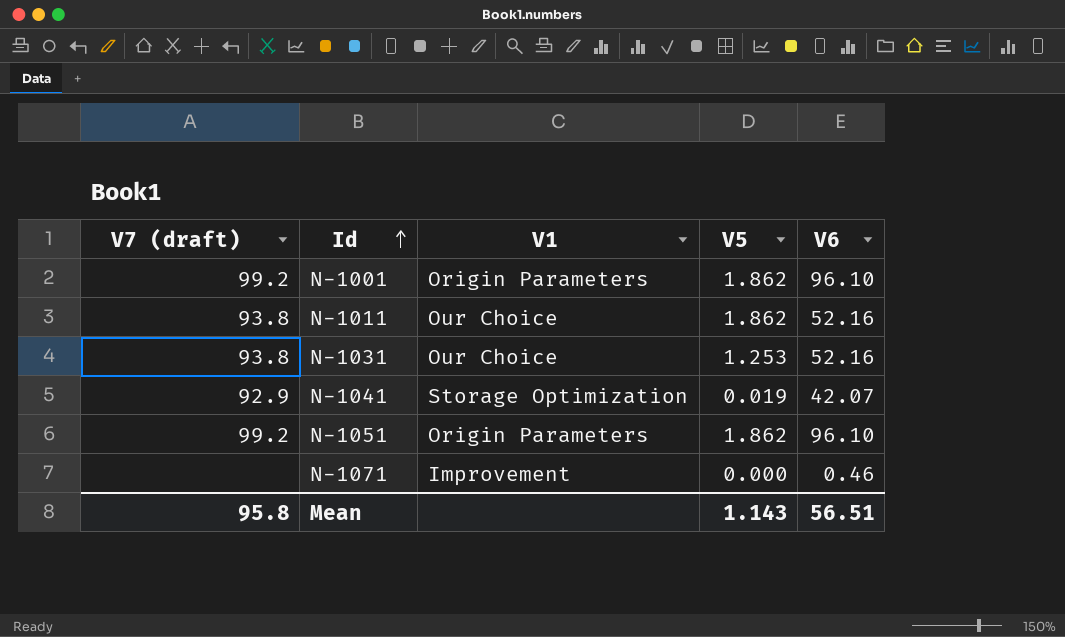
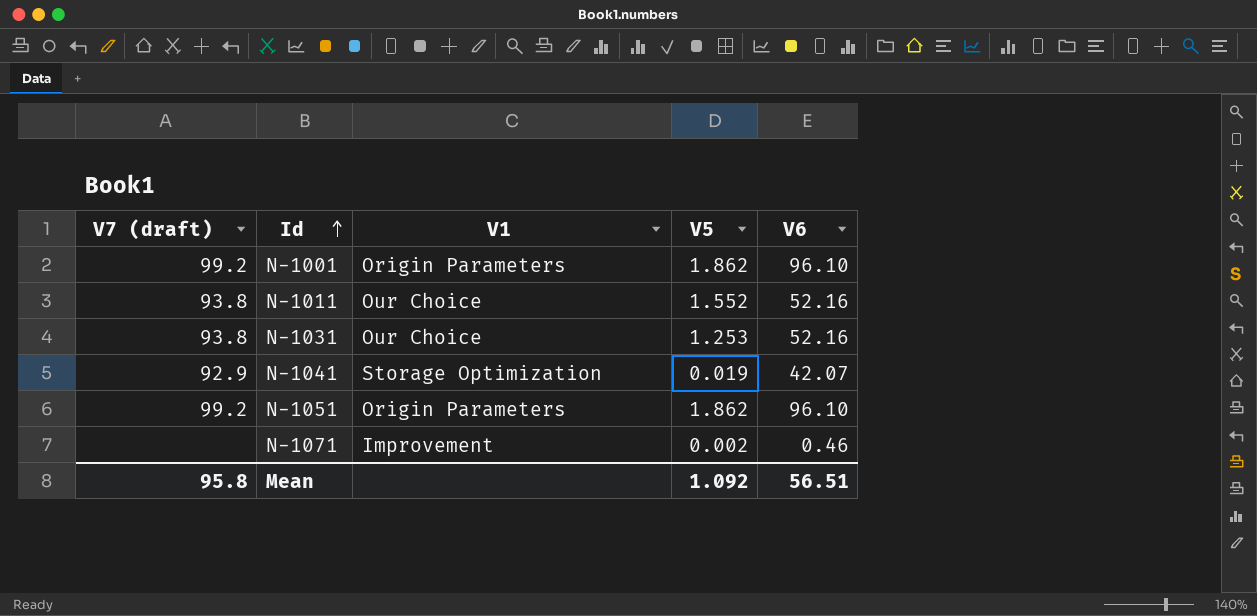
N-1011 | V5: 1.862 -> 1.552
N-1071 | V5: 0.000 -> 0.002
Mean | V5: 1.143 -> 1.092

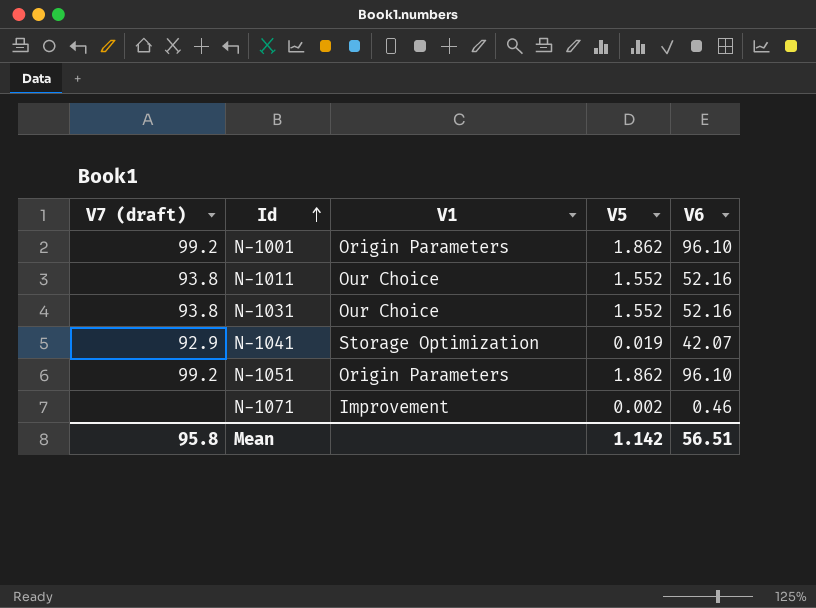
N-1031 | V5: 1.253 -> 1.552
Mean | V5: 1.092 -> 1.142

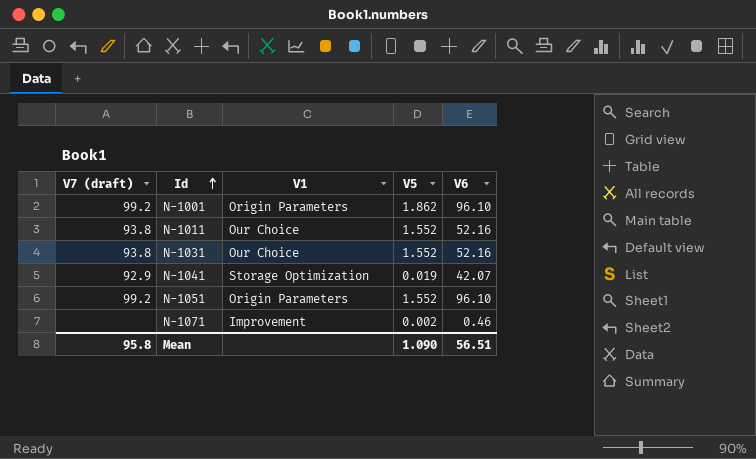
N-1051 | V5: 1.862 -> 1.552
Mean | V5: 1.142 -> 1.090

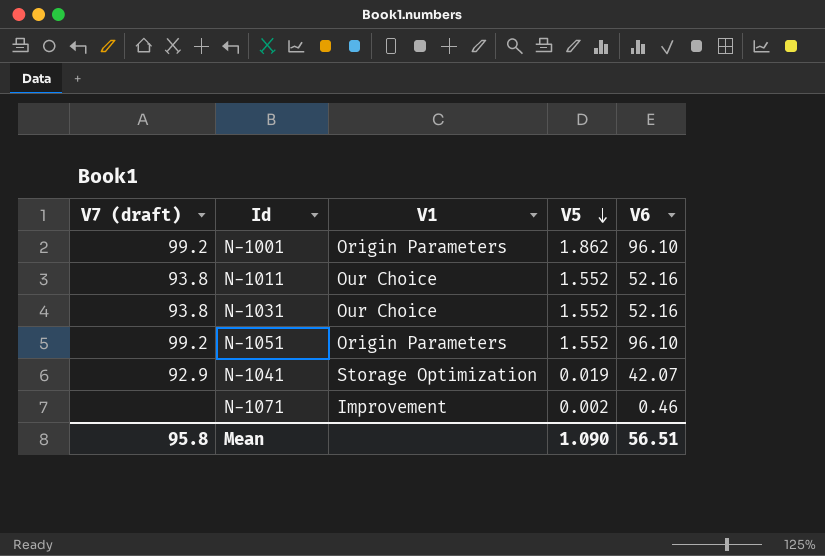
row order: Id ascending -> V5 descending

